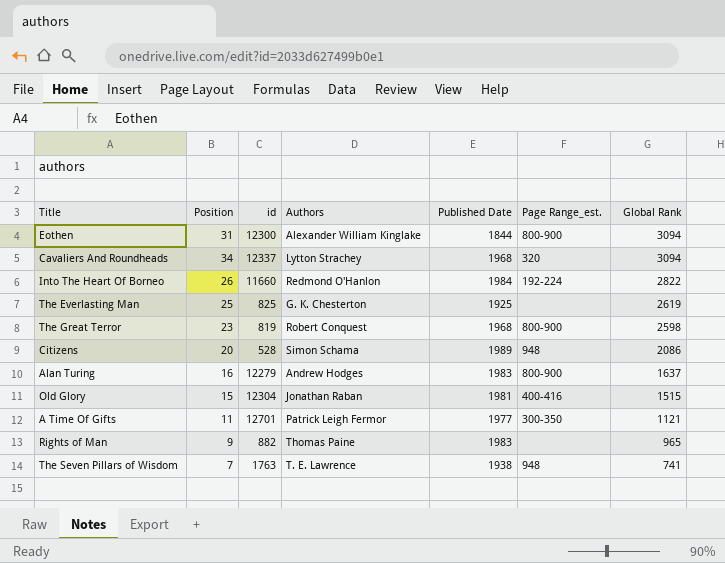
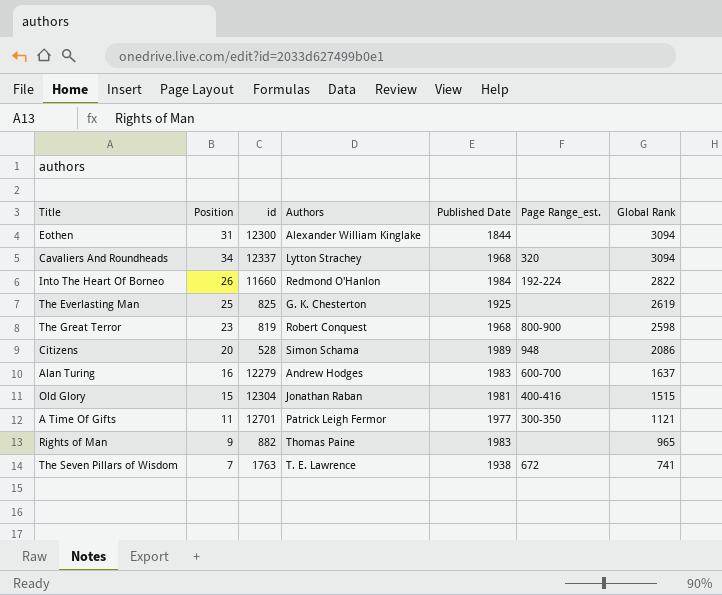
Eothen | Page Range_est.: 800-900 -> none
Alan Turing | Page Range_est.: 800-900 -> 600-700
The Seven Pillars of Wisdom | Page Range_est.: 948 -> 672

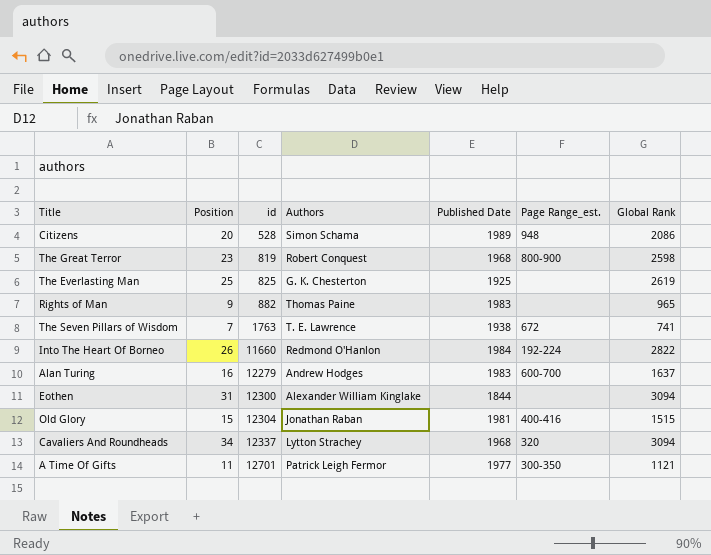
row order: Global Rank descending -> id ascending

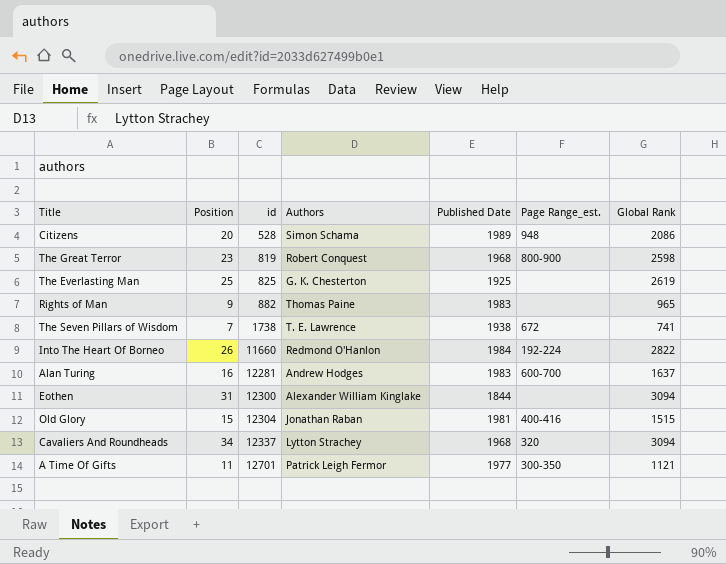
The Seven Pillars of Wisdom | id: 1763 -> 1738
Alan Turing | id: 12279 -> 12281

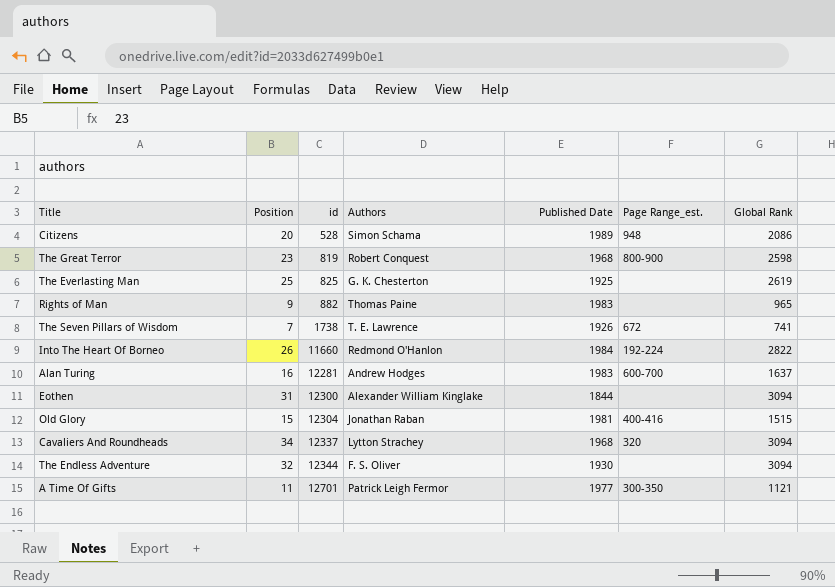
The Seven Pillars of Wisdom | Published Date: 1938 -> 1926
row The Endless Adventure: none -> 32 | 12344 | F. S. Oliver | 1930 | none | 3094

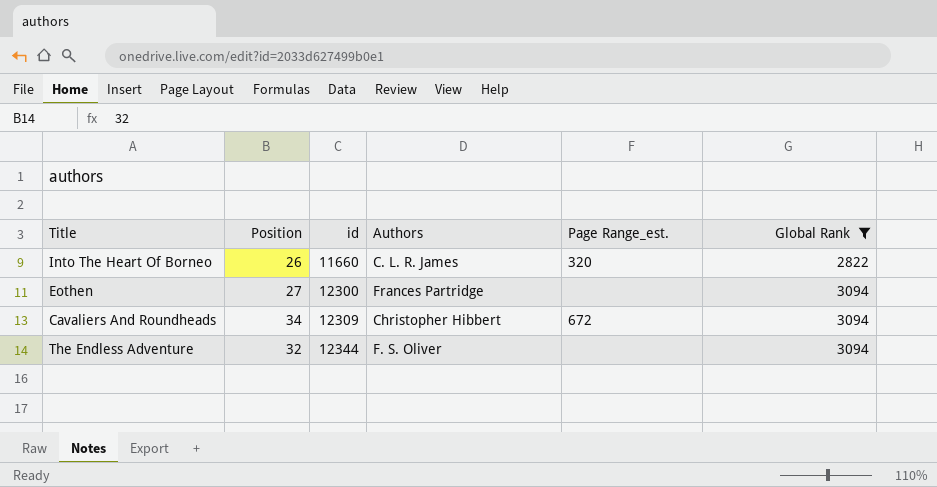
filter: none -> Global Rank >= 2822
column Published Date | position: 5 -> none
Into The Heart Of Borneo | Authors: Redmond O'Hanlon -> C. L. R. James
Into The Heart Of Borneo | Page Range_est.: 192-224 -> 320
Eothen | Position: 31 -> 27
Eothen | Authors: Alexander William Kinglake -> Frances Partridge
Cavaliers And Roundheads | id: 12337 -> 12309
Cavaliers And Roundheads | Authors: Lytton Strachey -> Christopher Hibbert
Cavaliers And Roundheads | Page Range_est.: 320 -> 672

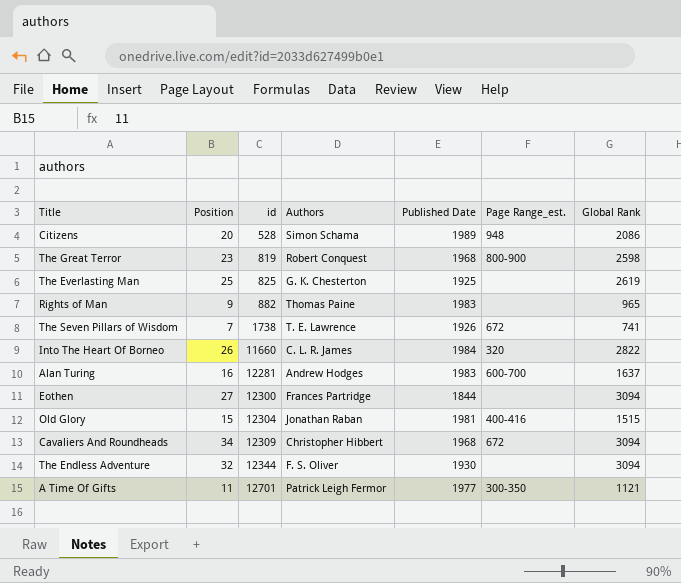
filter: Global Rank >= 2822 -> none
column Published Date | position: none -> 5

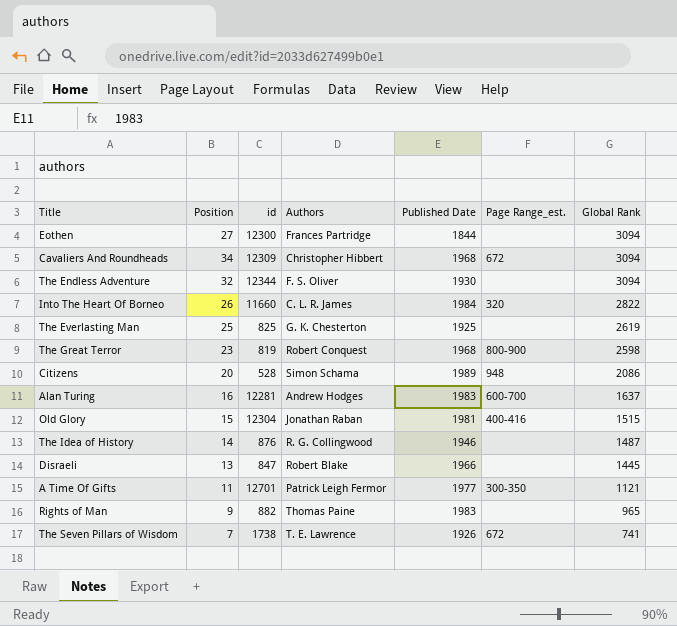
row order: id ascending -> Global Rank descending
row The Idea of History: none -> 14 | 876 | R. G. Collingwood | 1946 | none | 1487
row Disraeli: none -> 13 | 847 | Robert Blake | 1966 | none | 1445

